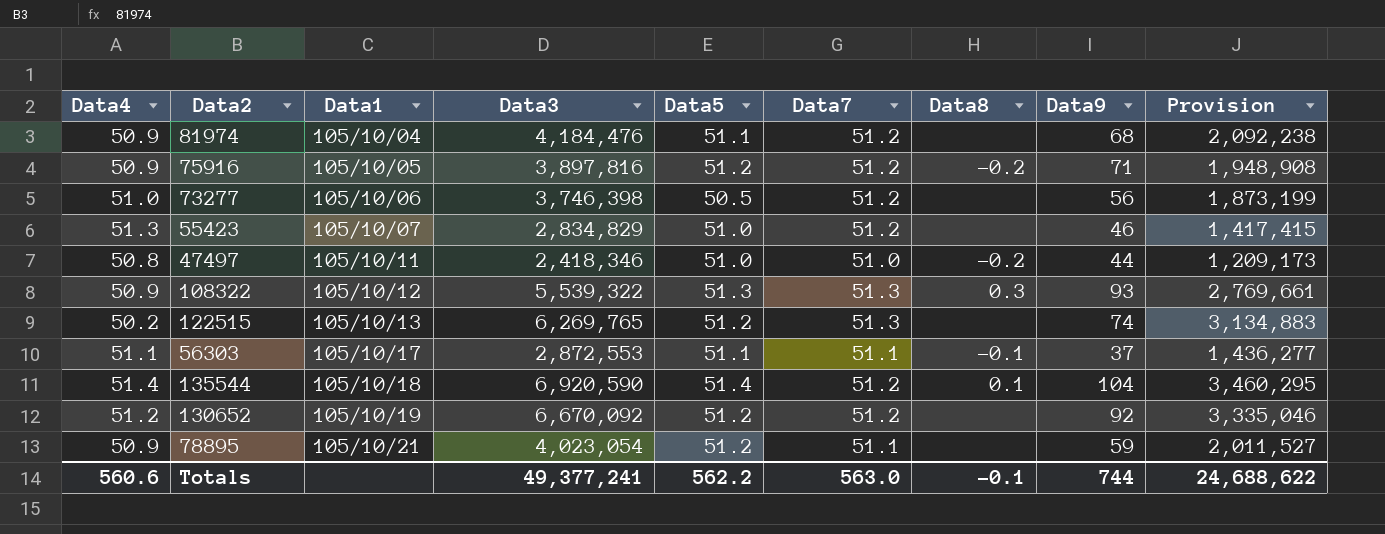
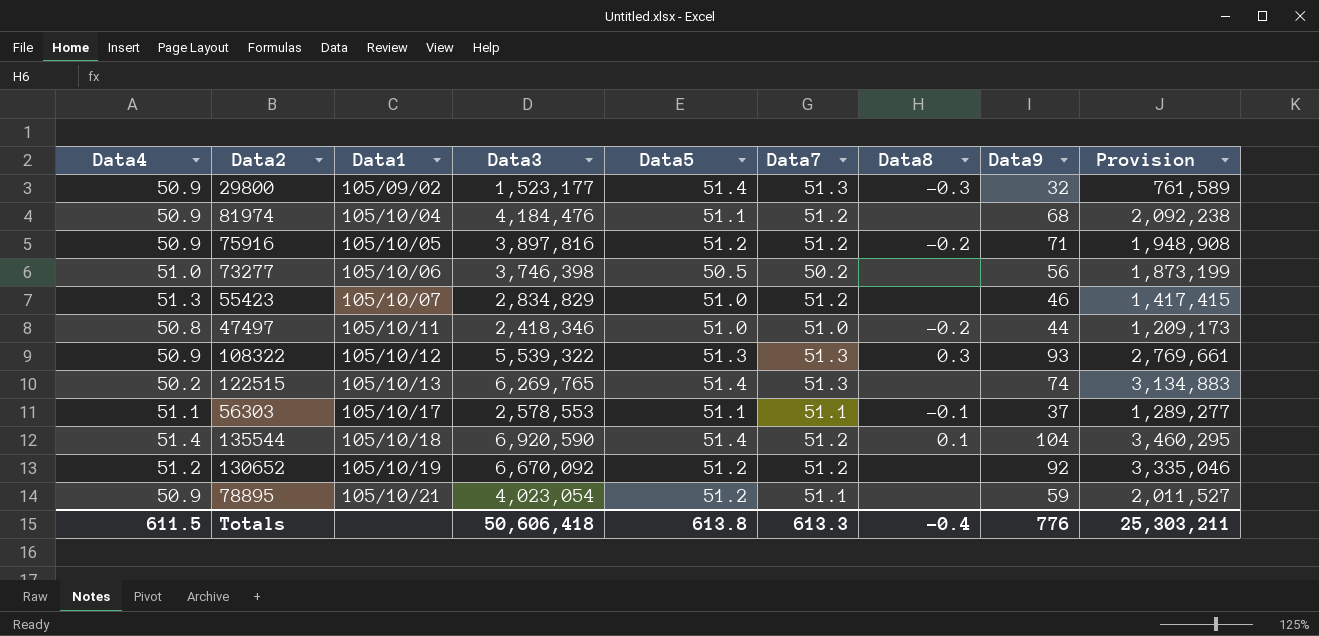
row 29800: none -> 50.9 | 105/09/02 | 1,523,177 | 51.4 | 51.3 | -0.3 | 32 | 761,589
73277 | Data7: 51.2 -> 50.2
122515 | Data5: 51.2 -> 51.4
56303 | Data3: 2,872,553 -> 2,578,553
56303 | Provision: 1,436,277 -> 1,289,277
Totals | Data4: 560.6 -> 611.5
Totals | Data3: 49,377,241 -> 50,606,418
Totals | Data5: 562.2 -> 613.8
Totals | Data7: 563.0 -> 613.3
Totals | Data8: -0.1 -> -0.4
Totals | Data9: 744 -> 776
Totals | Provision: 24,688,622 -> 25,303,211

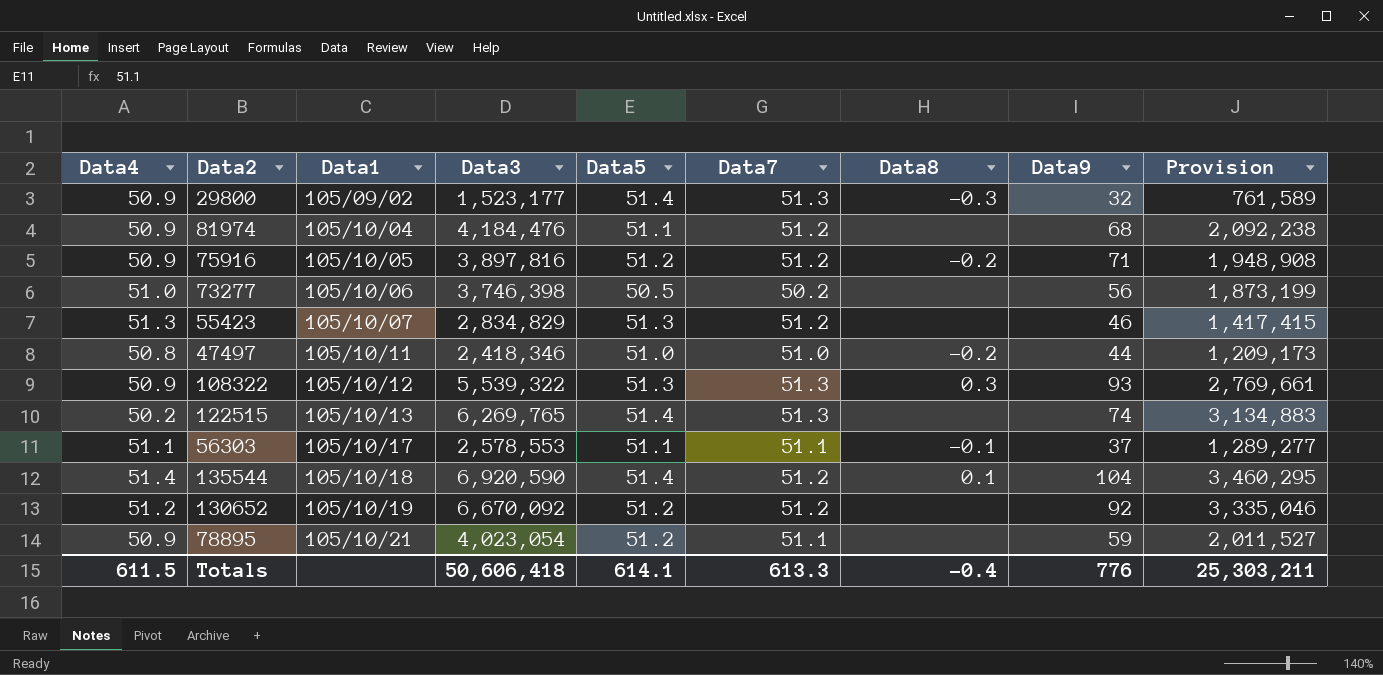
55423 | Data5: 51.0 -> 51.3
Totals | Data5: 613.8 -> 614.1

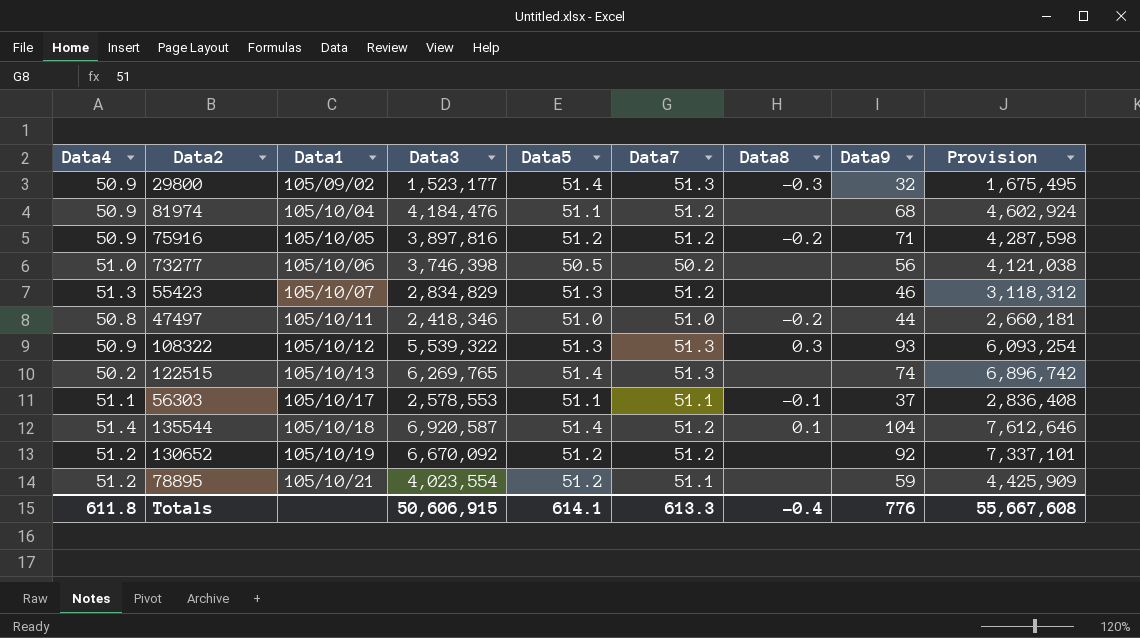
column Provision | formula: [Data3] * 0.5 -> [Data3] * 1.1
135544 | Data3: 6,920,590 -> 6,920,587
78895 | Data4: 50.9 -> 51.2
78895 | Data3: 4,023,054 -> 4,023,554
Totals | Data4: 611.5 -> 611.8
Totals | Data3: 50,606,418 -> 50,606,915
Totals | Provision: 25,303,211 -> 55,667,608

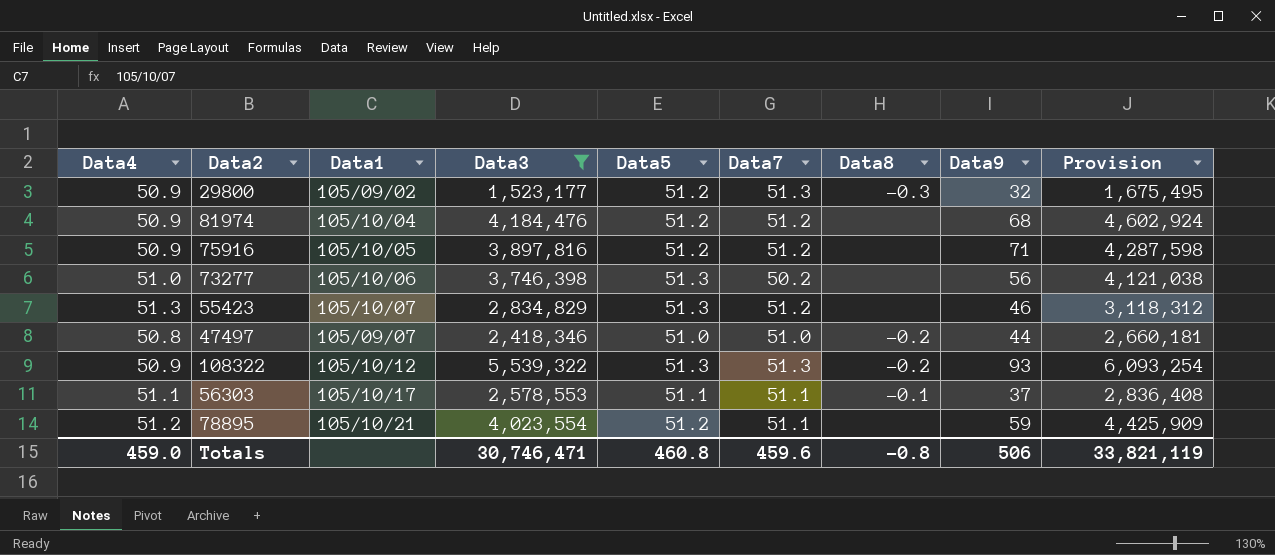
filter: none -> Data3 <= 5,539,322
29800 | Data5: 51.4 -> 51.2
81974 | Data5: 51.1 -> 51.2
75916 | Data8: -0.2 -> none
73277 | Data5: 50.5 -> 51.3
47497 | Data1: 105/10/11 -> 105/09/07
108322 | Data8: 0.3 -> -0.2
Totals | Data4: 611.8 -> 459.0
Totals | Data3: 50,606,915 -> 30,746,471
Totals | Data5: 614.1 -> 460.8
Totals | Data7: 613.3 -> 459.6
Totals | Data8: -0.4 -> -0.8
Totals | Data9: 776 -> 506
Totals | Provision: 55,667,608 -> 33,821,119

